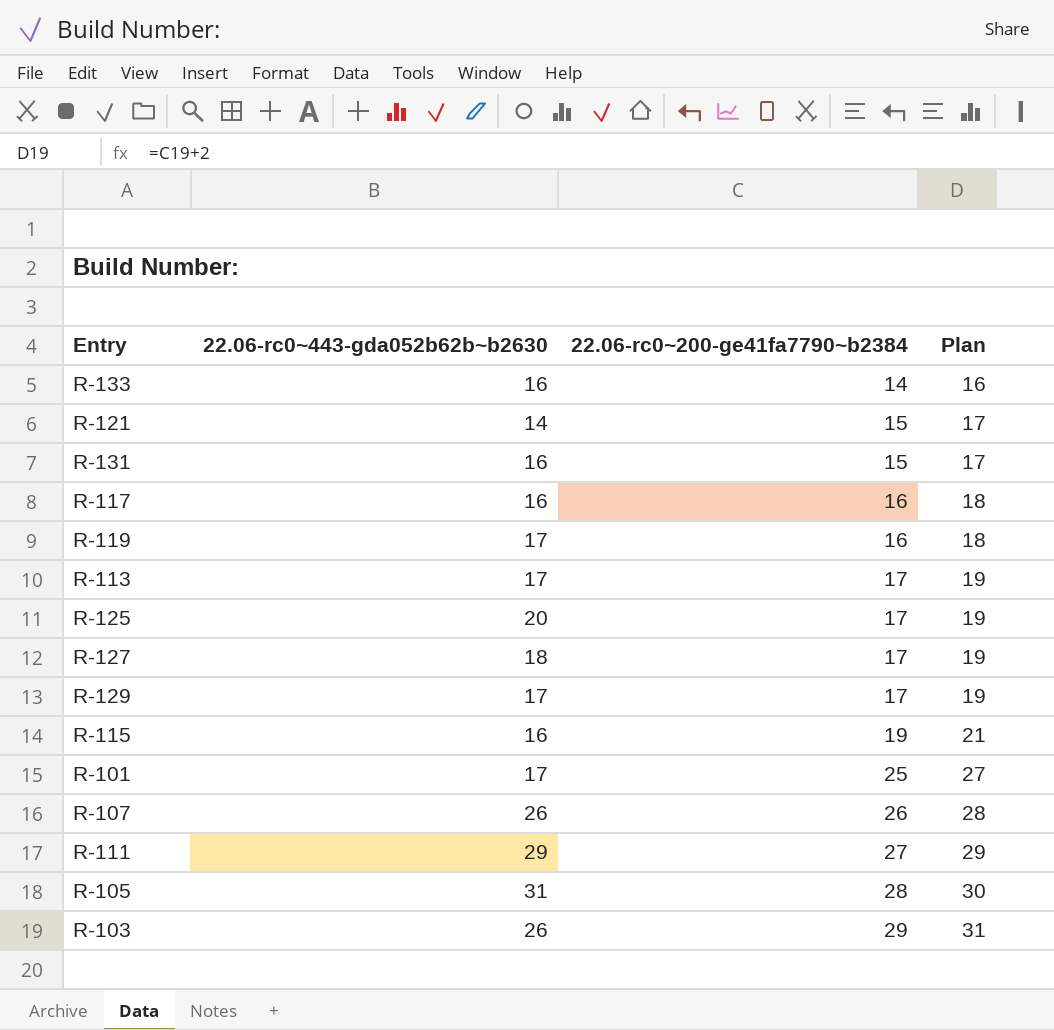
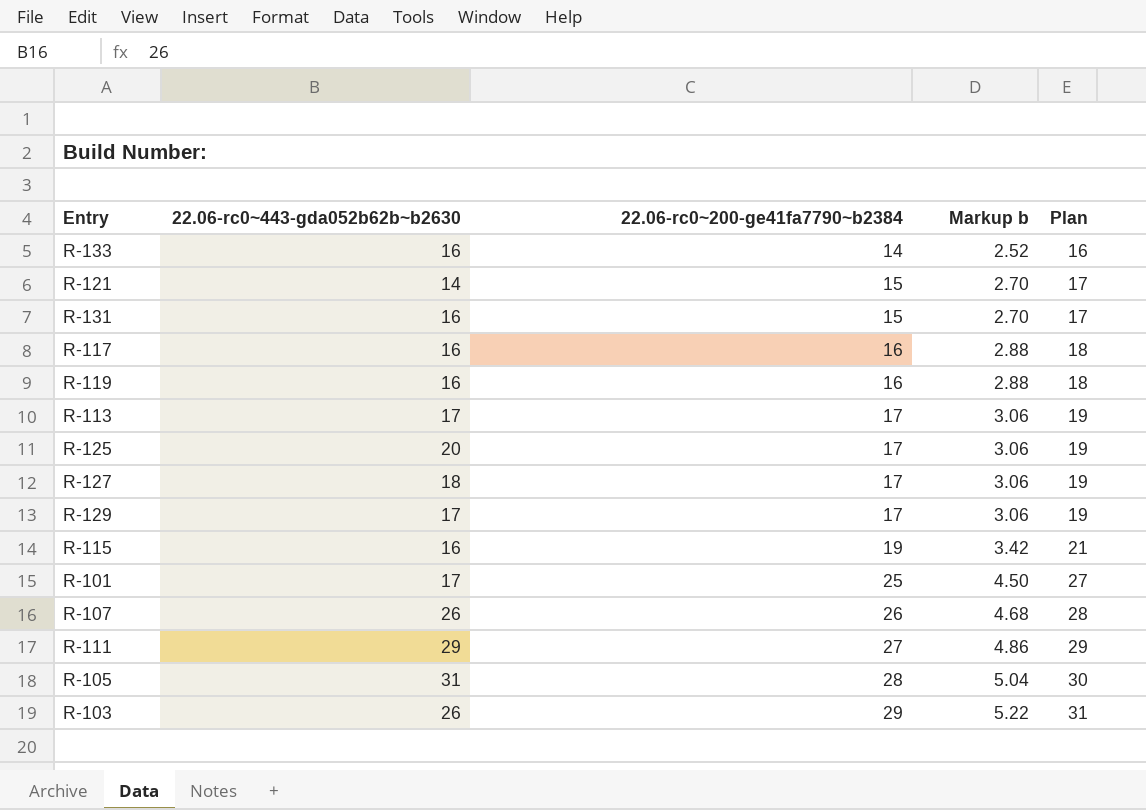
column Markup b | formula: none -> [22.06-rc0~200-ge41fa7790~b2384] * 0.18
R-119 | 22.06-rc0~443-gda052b62b~b2630: 17 -> 16

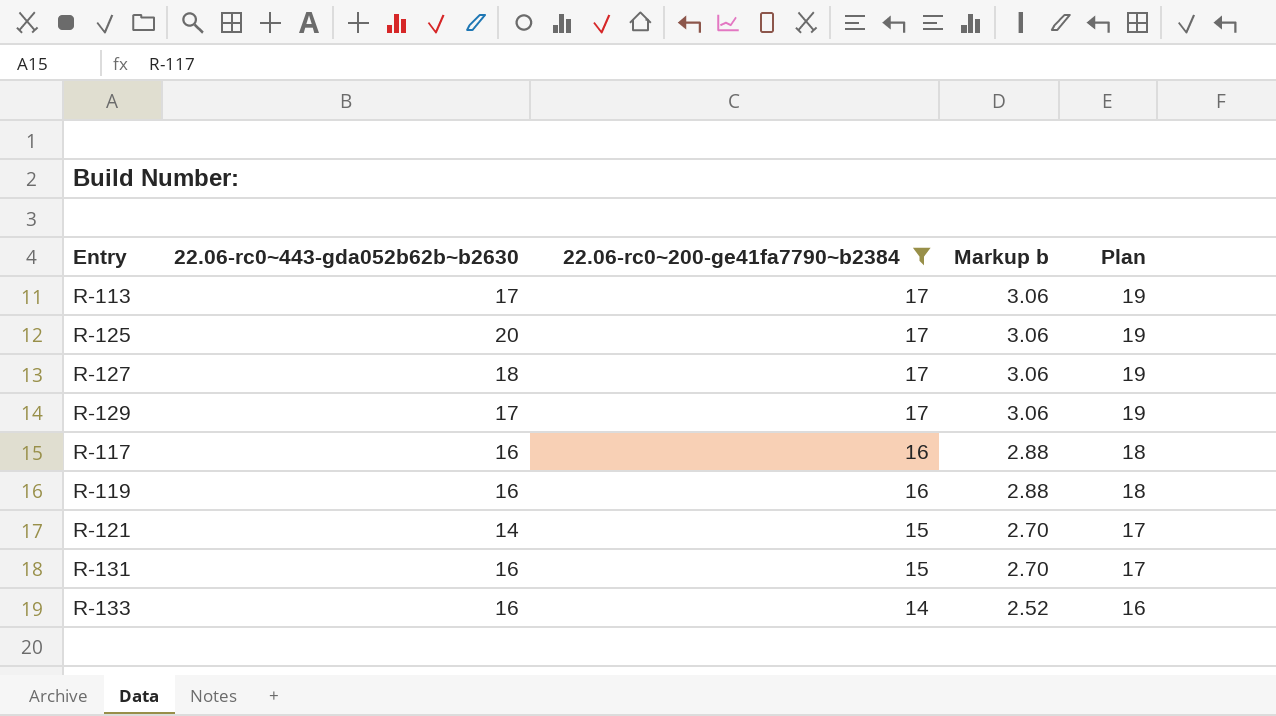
filter: none -> 22.06-rc0~200-ge41fa7790~b2384 <= 17
row order: 22.06-rc0~200-ge41fa7790~b2384 ascending -> 22.06-rc0~200-ge41fa7790~b2384 descending

